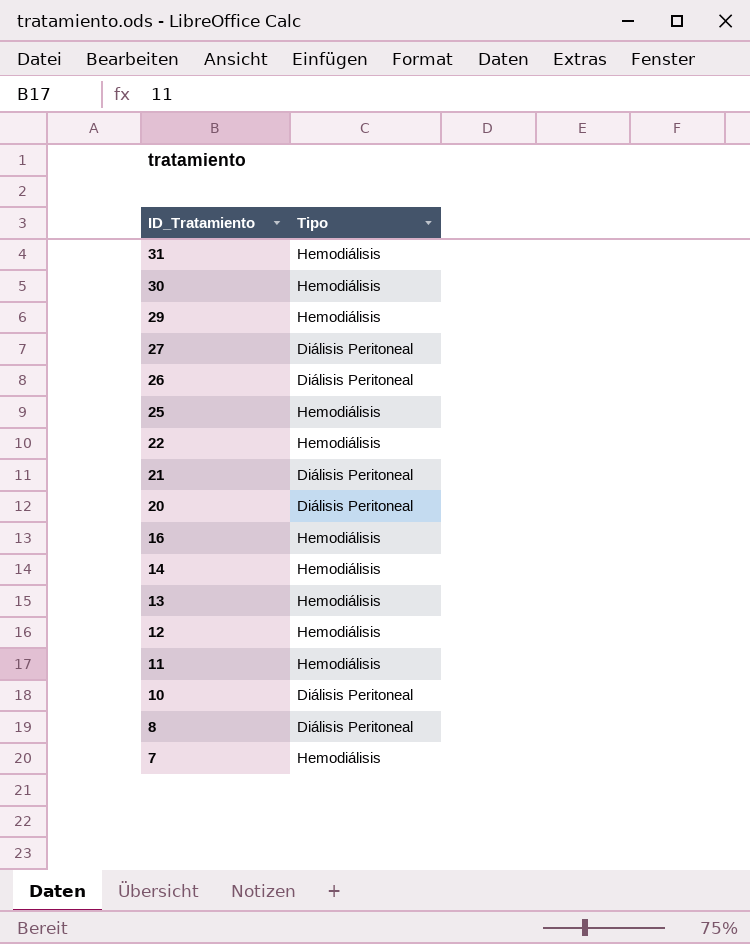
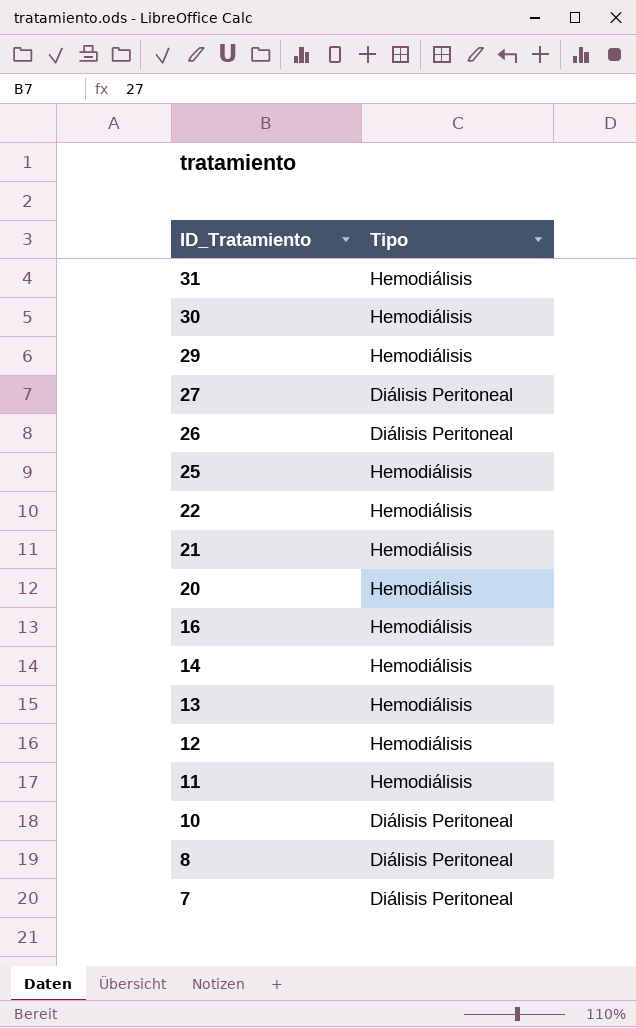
21 | Tipo: Diálisis Peritoneal -> Hemodiálisis
20 | Tipo: Diálisis Peritoneal -> Hemodiálisis
7 | Tipo: Hemodiálisis -> Diálisis Peritoneal

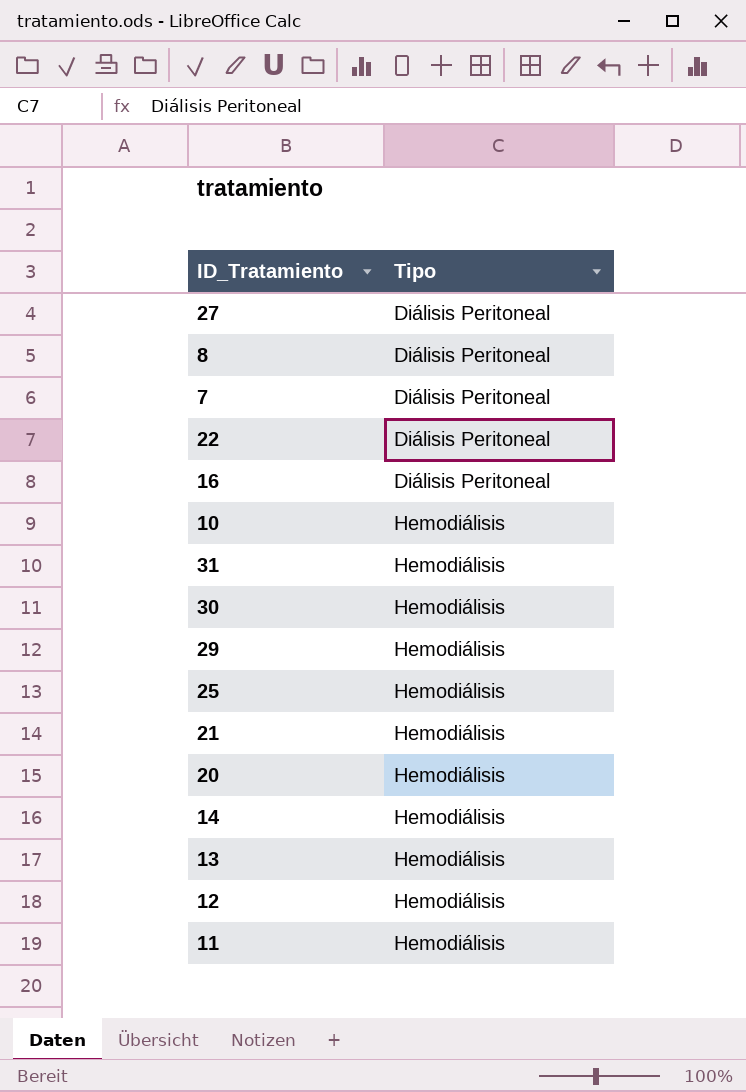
row order: ID_Tratamiento descending -> Tipo ascending
row 26: Diálisis Peritoneal -> none
22 | Tipo: Hemodiálisis -> Diálisis Peritoneal
16 | Tipo: Hemodiálisis -> Diálisis Peritoneal
10 | Tipo: Diálisis Peritoneal -> Hemodiálisis

